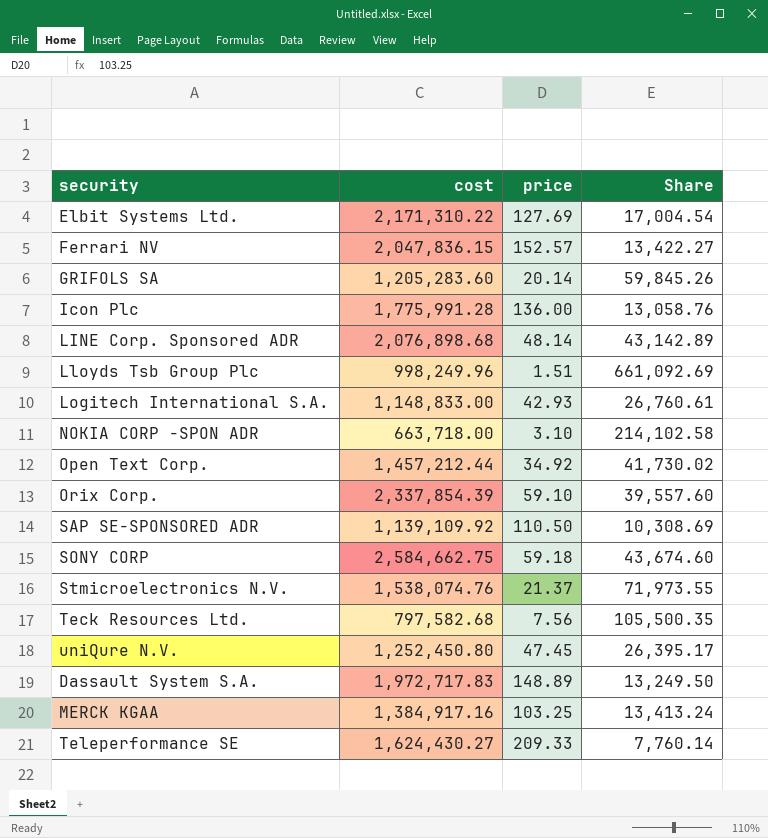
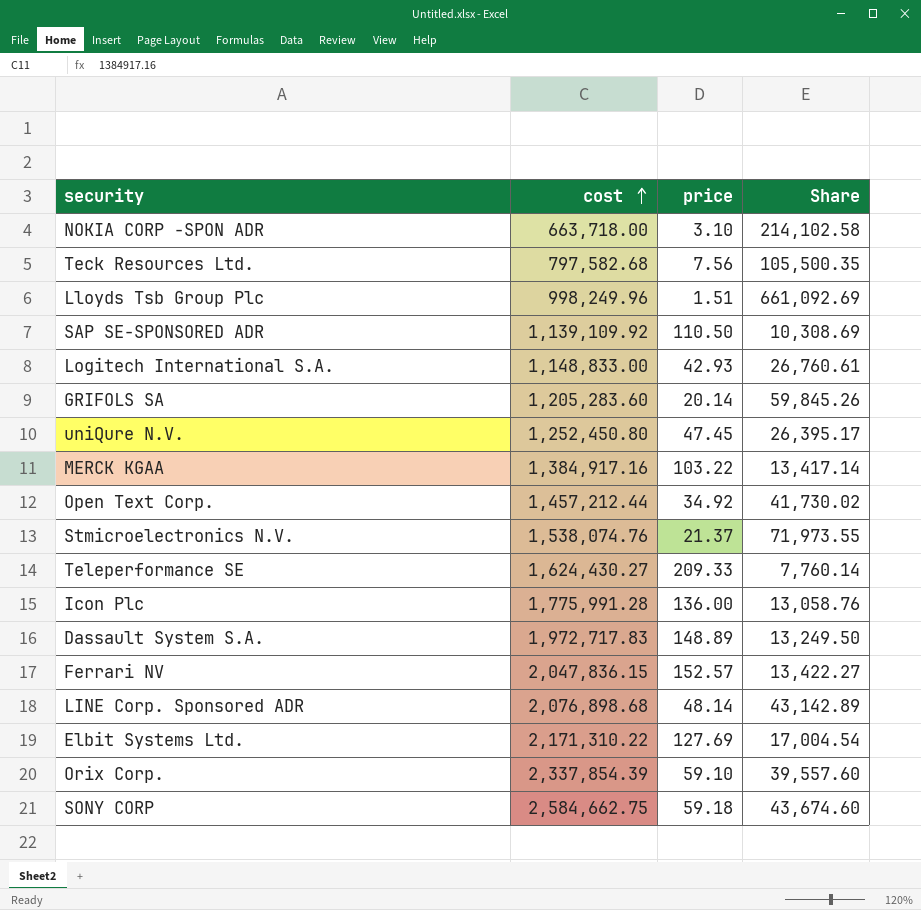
row order: none -> cost ascending
MERCK KGAA | price: 103.25 -> 103.22
MERCK KGAA | Share: 13,413.24 -> 13,417.14

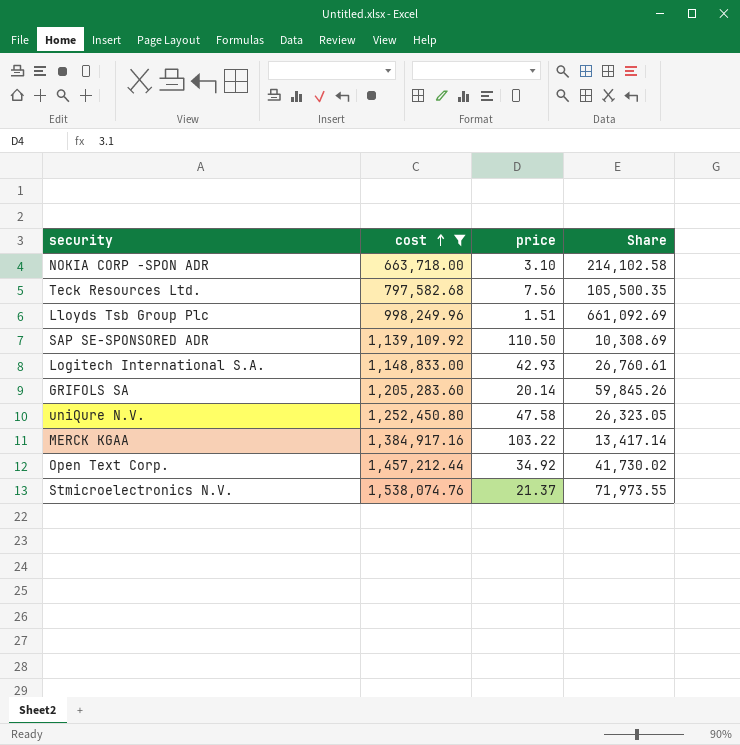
filter: none -> cost <= 1,538,074.76
uniQure N.V. | price: 47.45 -> 47.58
uniQure N.V. | Share: 26,395.17 -> 26,323.05

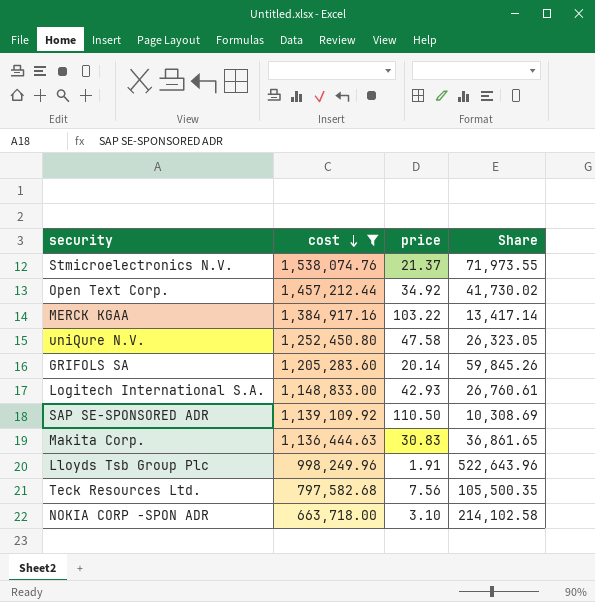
row order: cost ascending -> cost descending
row Makita Corp.: none -> 1,136,444.63 | 30.83 | 36,861.65
Lloyds Tsb Group Plc | price: 1.51 -> 1.91
Lloyds Tsb Group Plc | Share: 661,092.69 -> 522,643.96

